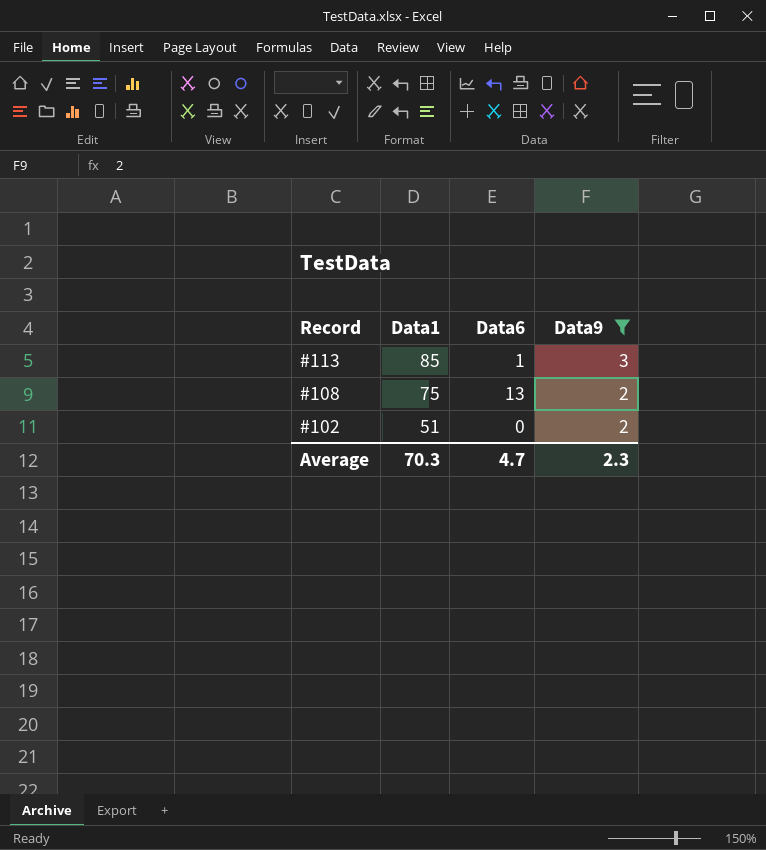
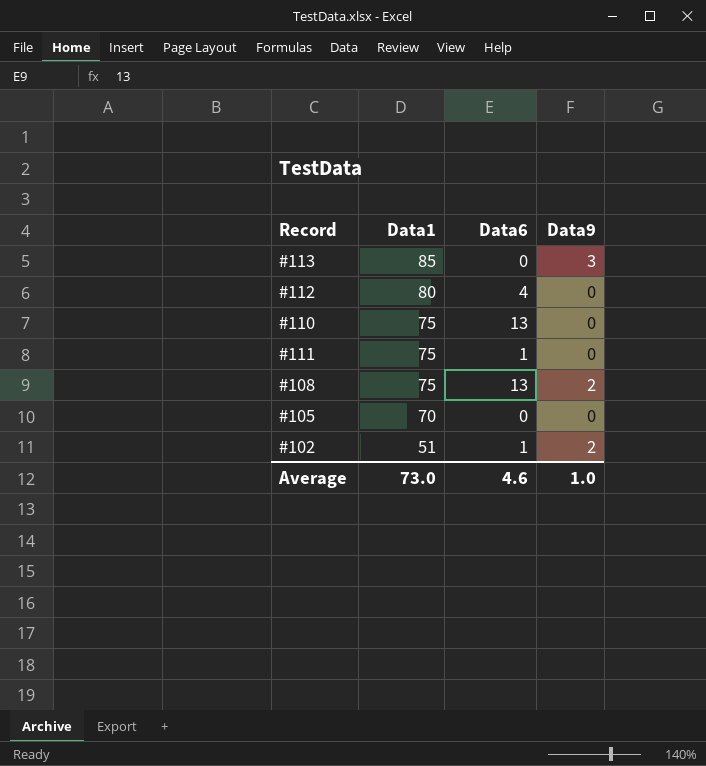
filter: Data9 != 0 -> none
#113 | Data6: 1 -> 0
#102 | Data6: 0 -> 1
Average | Data1: 70.3 -> 73.0
Average | Data6: 4.7 -> 4.6
Average | Data9: 2.3 -> 1.0

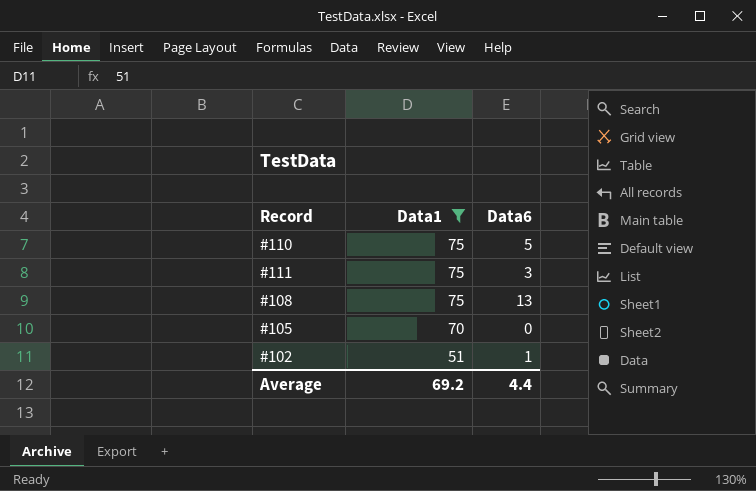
filter: none -> Data1 <= 75
column Data9 | position: 4 -> none
#110 | Data6: 13 -> 5
#111 | Data6: 1 -> 3
Average | Data1: 73.0 -> 69.2
Average | Data6: 4.6 -> 4.4

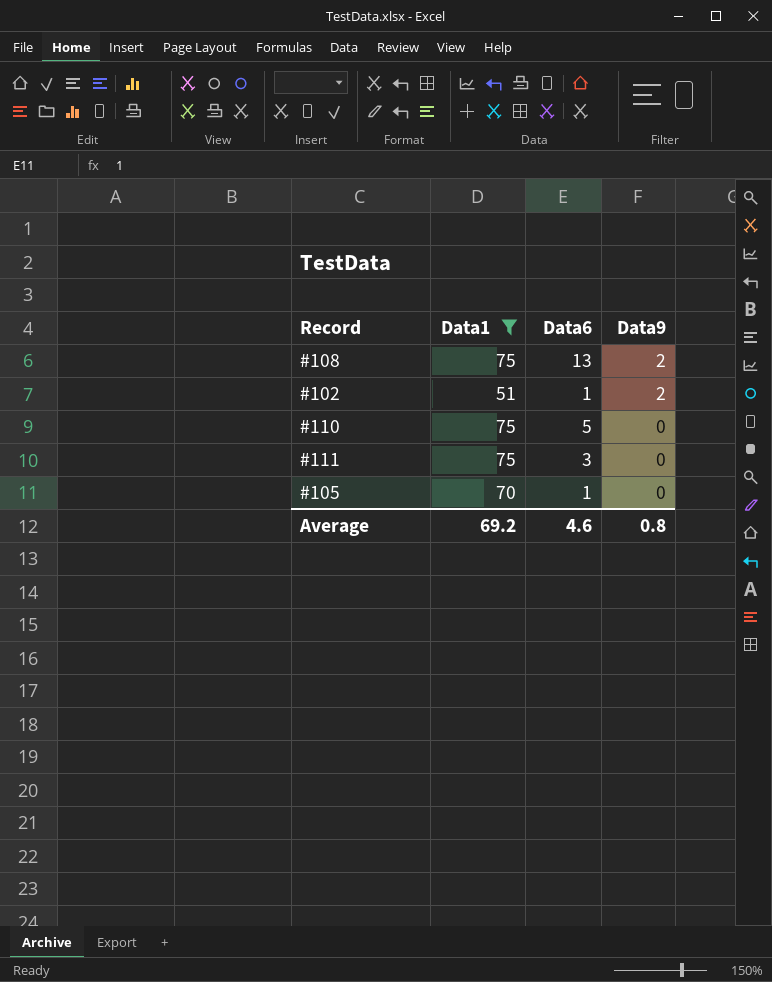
row order: Data1 descending -> Data9 descending
column Data9 | position: none -> 4
#105 | Data6: 0 -> 1
Average | Data6: 4.4 -> 4.6

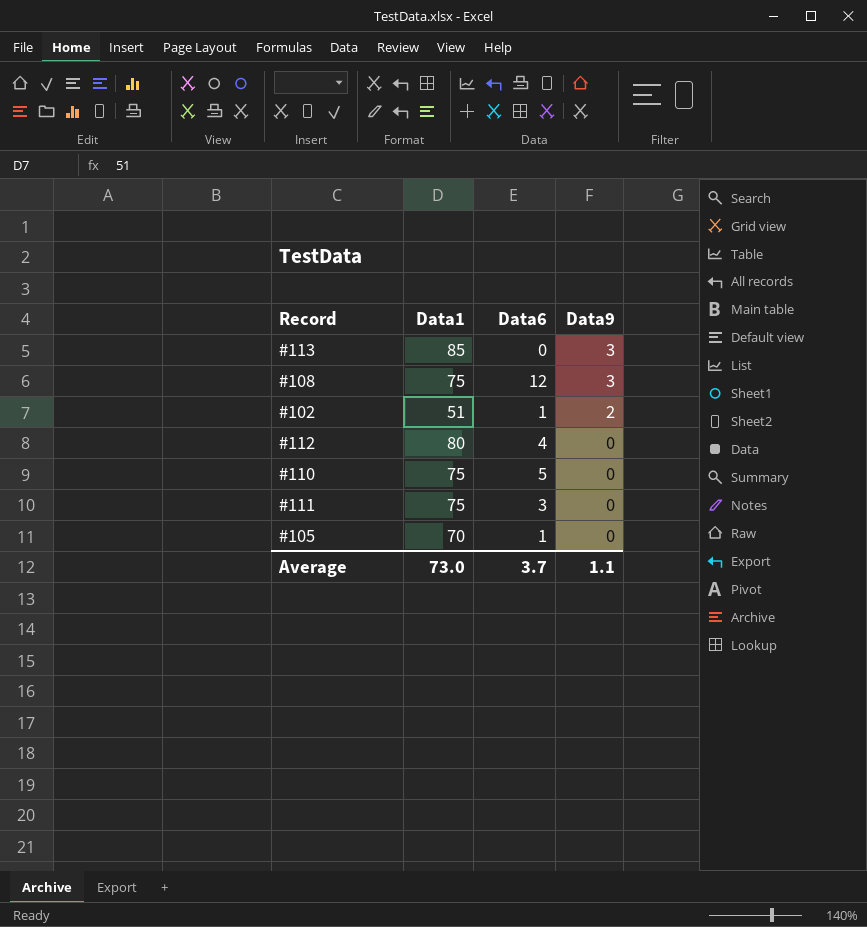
filter: Data1 <= 75 -> none
#108 | Data6: 13 -> 12
#108 | Data9: 2 -> 3
Average | Data1: 69.2 -> 73.0
Average | Data6: 4.6 -> 3.7
Average | Data9: 0.8 -> 1.1

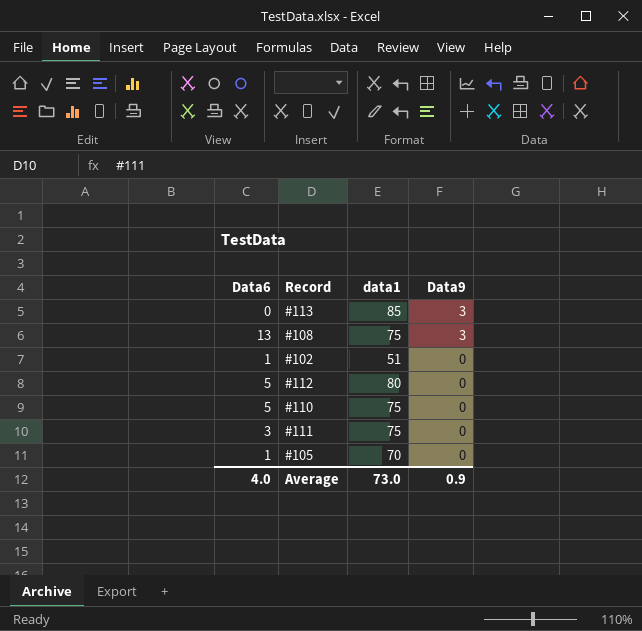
column Data6 | position: 3 -> 1
column name: Data1 -> data1
#108 | Data6: 12 -> 13
#102 | Data9: 2 -> 0
#112 | Data6: 4 -> 5
Average | Data6: 3.7 -> 4.0
Average | Data9: 1.1 -> 0.9

